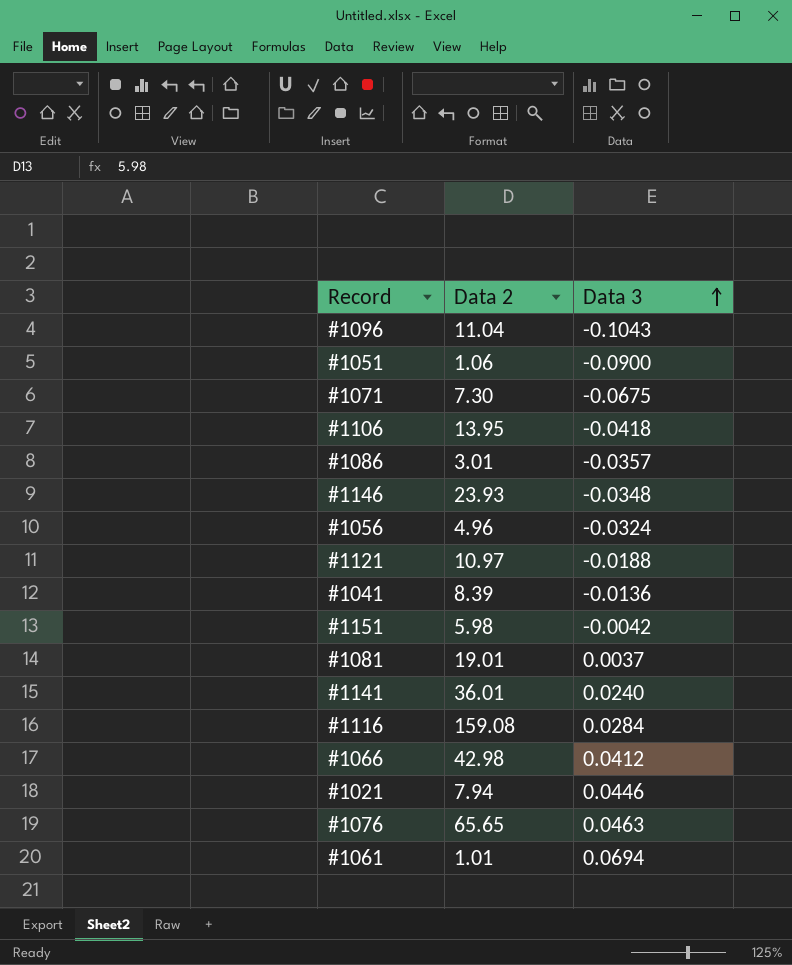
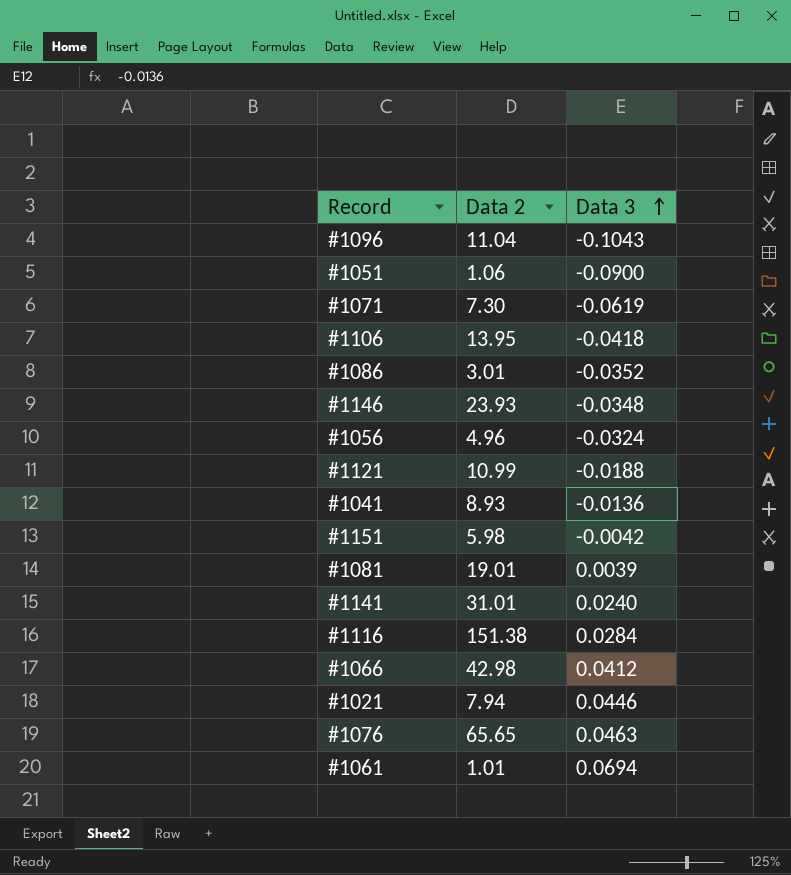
#1071 | Data 3: -0.0675 -> -0.0619
#1086 | Data 3: -0.0357 -> -0.0352
#1121 | Data 2: 10.97 -> 10.99
#1041 | Data 2: 8.39 -> 8.93
#1081 | Data 3: 0.0037 -> 0.0039
#1141 | Data 2: 36.01 -> 31.01
#1116 | Data 2: 159.08 -> 151.38

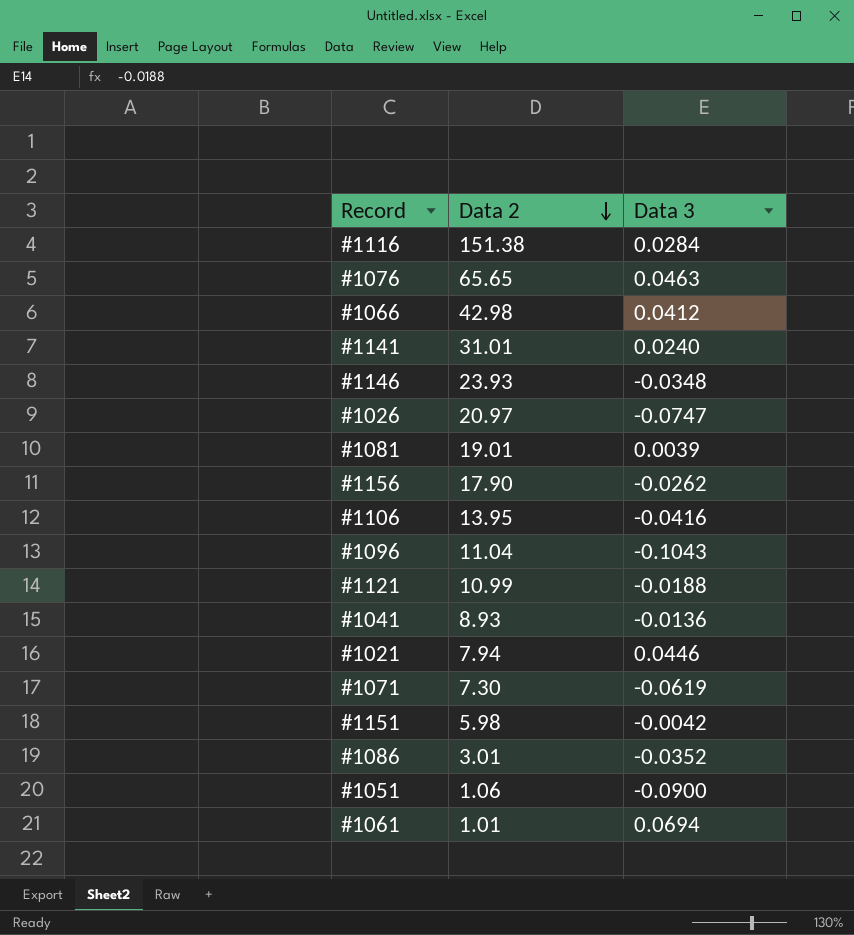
row order: Data 3 ascending -> Data 2 descending
row #1056: 4.96 | -0.0324 -> none
row #1026: none -> 20.97 | -0.0747
row #1156: none -> 17.90 | -0.0262
#1106 | Data 3: -0.0418 -> -0.0416

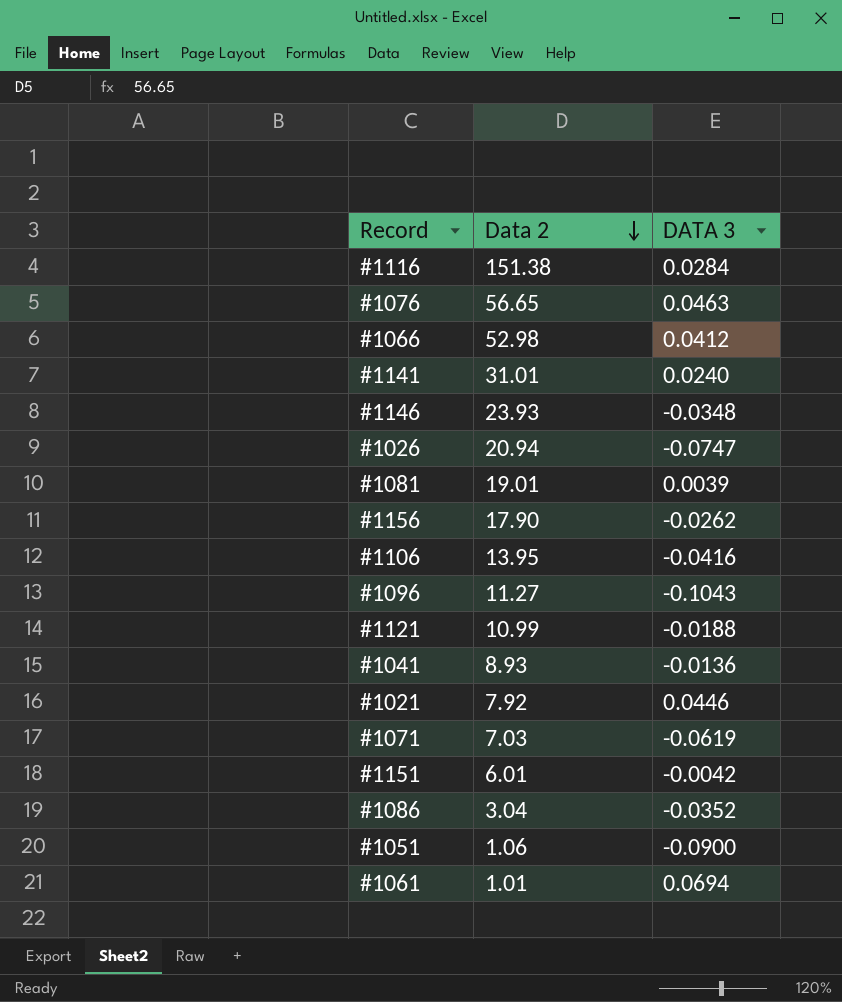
column name: Data 3 -> DATA 3
#1076 | Data 2: 65.65 -> 56.65
#1066 | Data 2: 42.98 -> 52.98
#1026 | Data 2: 20.97 -> 20.94
#1096 | Data 2: 11.04 -> 11.27
#1021 | Data 2: 7.94 -> 7.92
#1071 | Data 2: 7.30 -> 7.03
#1151 | Data 2: 5.98 -> 6.01
#1086 | Data 2: 3.01 -> 3.04

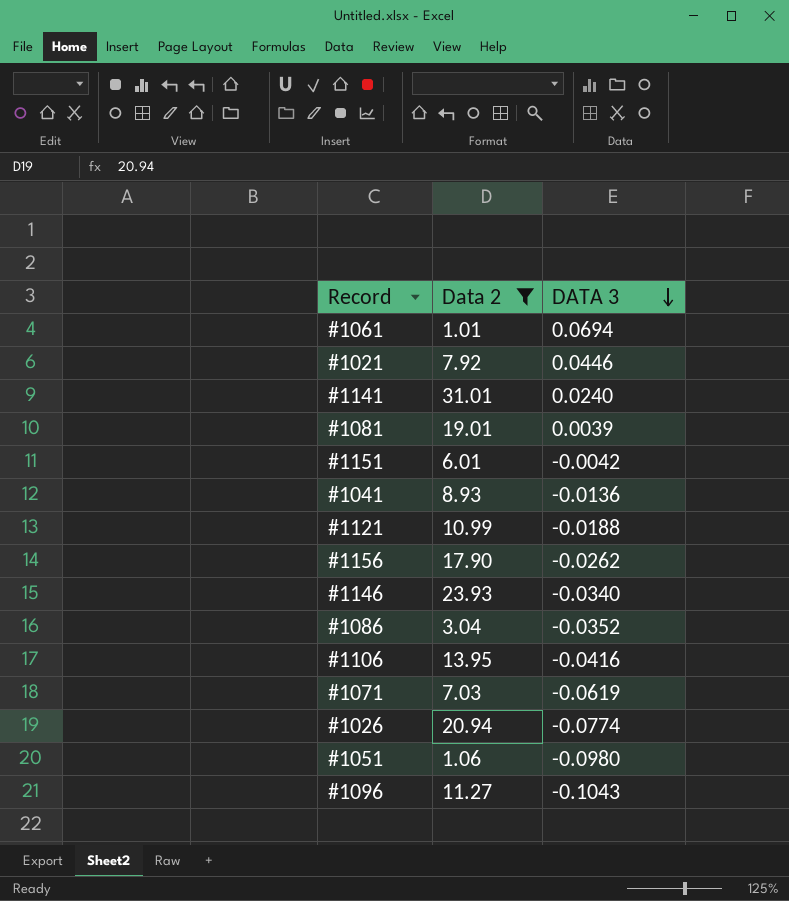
filter: none -> Data 2 <= 31.01
row order: Data 2 descending -> DATA 3 descending
#1146 | DATA 3: -0.0348 -> -0.0340
#1026 | DATA 3: -0.0747 -> -0.0774
#1051 | DATA 3: -0.0900 -> -0.0980

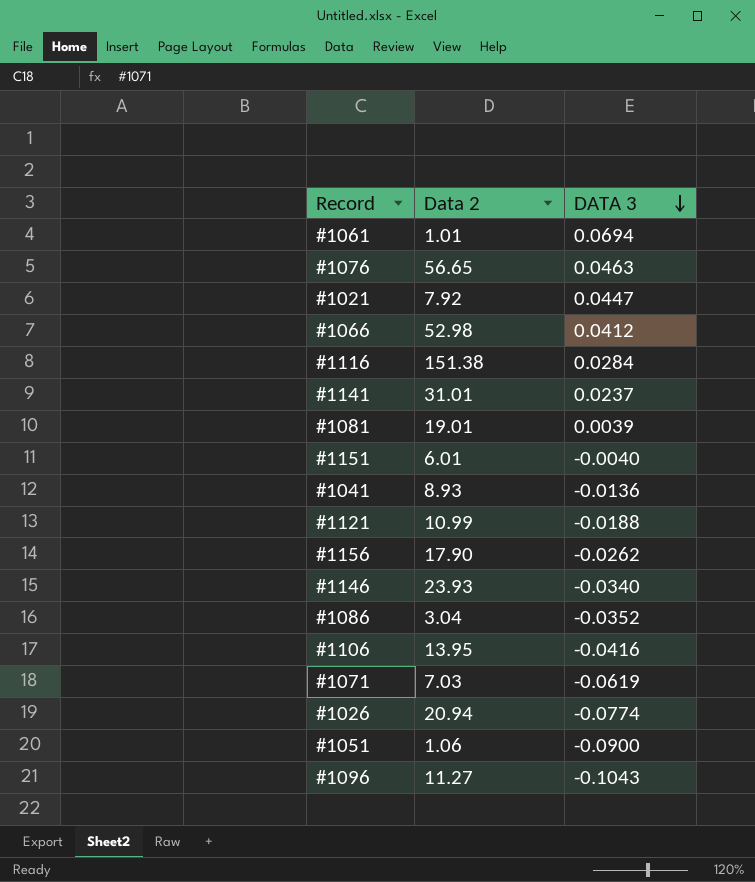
filter: Data 2 <= 31.01 -> none
#1021 | DATA 3: 0.0446 -> 0.0447
#1141 | DATA 3: 0.0240 -> 0.0237
#1151 | DATA 3: -0.0042 -> -0.0040
#1051 | DATA 3: -0.0980 -> -0.0900

